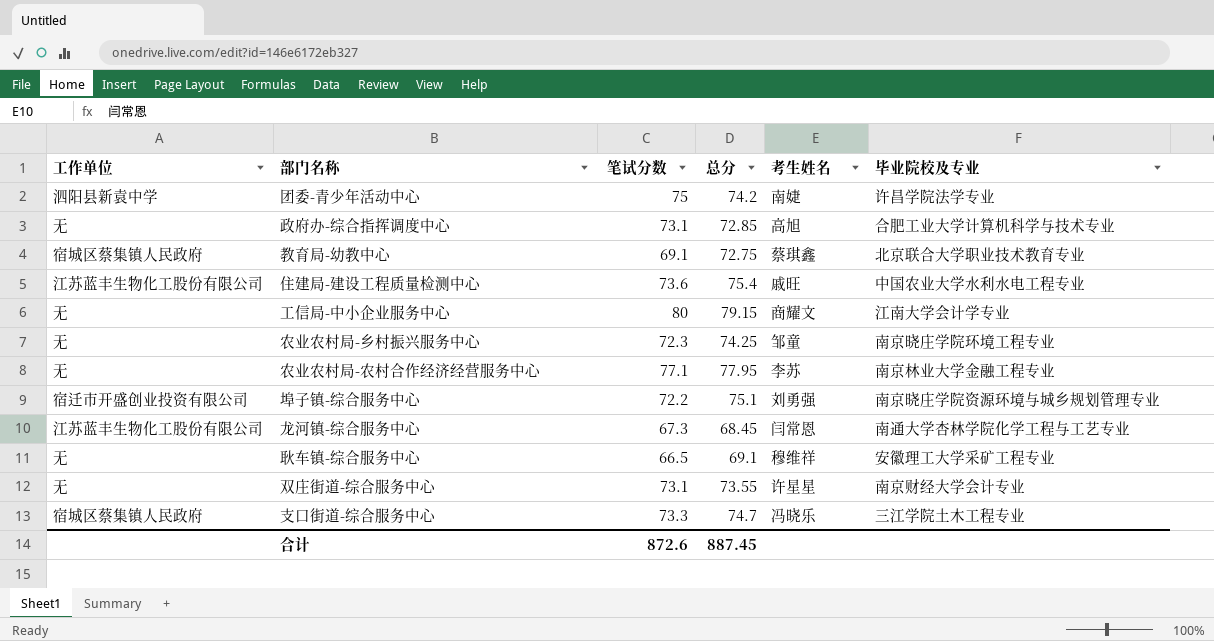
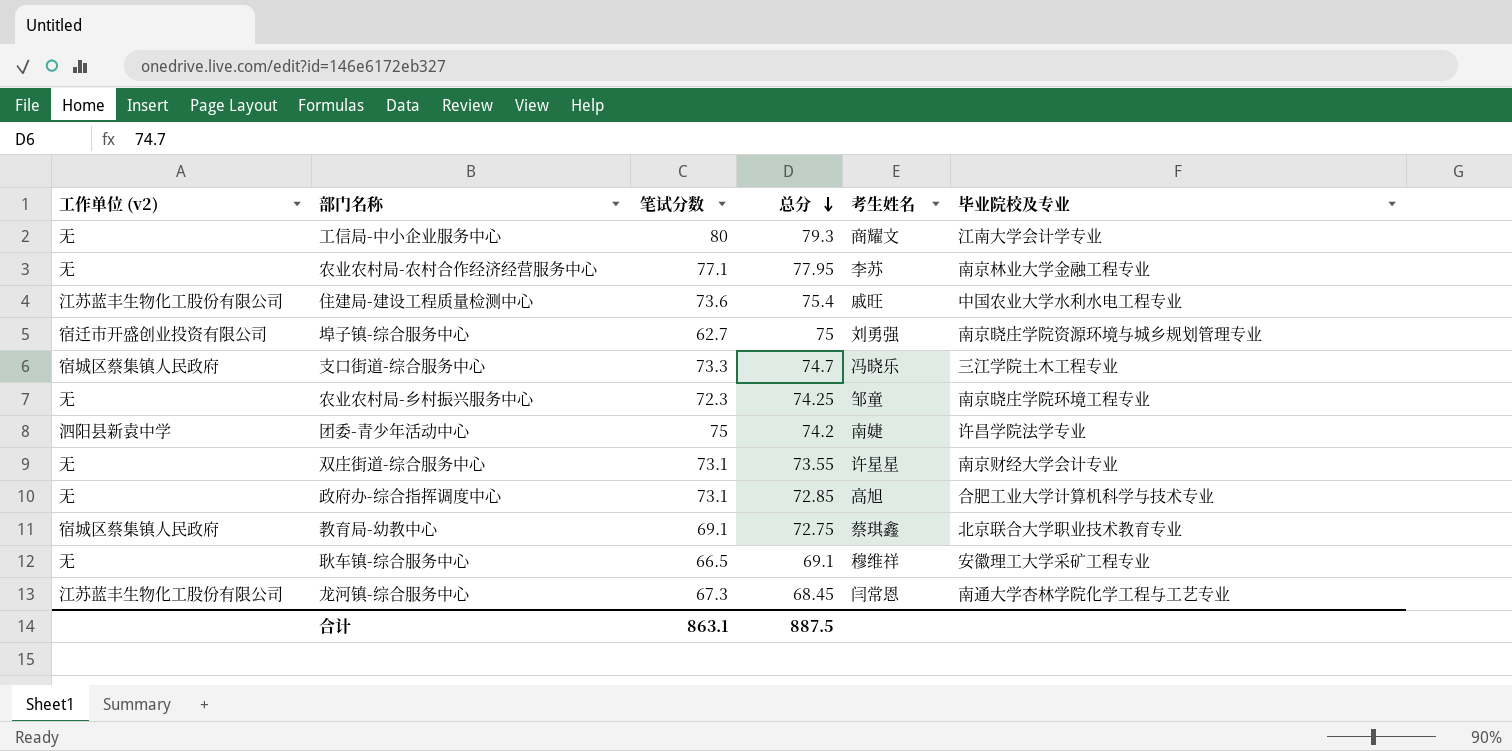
row order: none -> 总分 descending
column name: 工作单位 -> 工作单位 (v2)
工信局-中小企业服务中心 | 总分: 79.15 -> 79.3
埠子镇-综合服务中心 | 笔试分数: 72.2 -> 62.7
埠子镇-综合服务中心 | 总分: 75.1 -> 75
合计 | 笔试分数: 872.6 -> 863.1
合计 | 总分: 887.45 -> 887.5

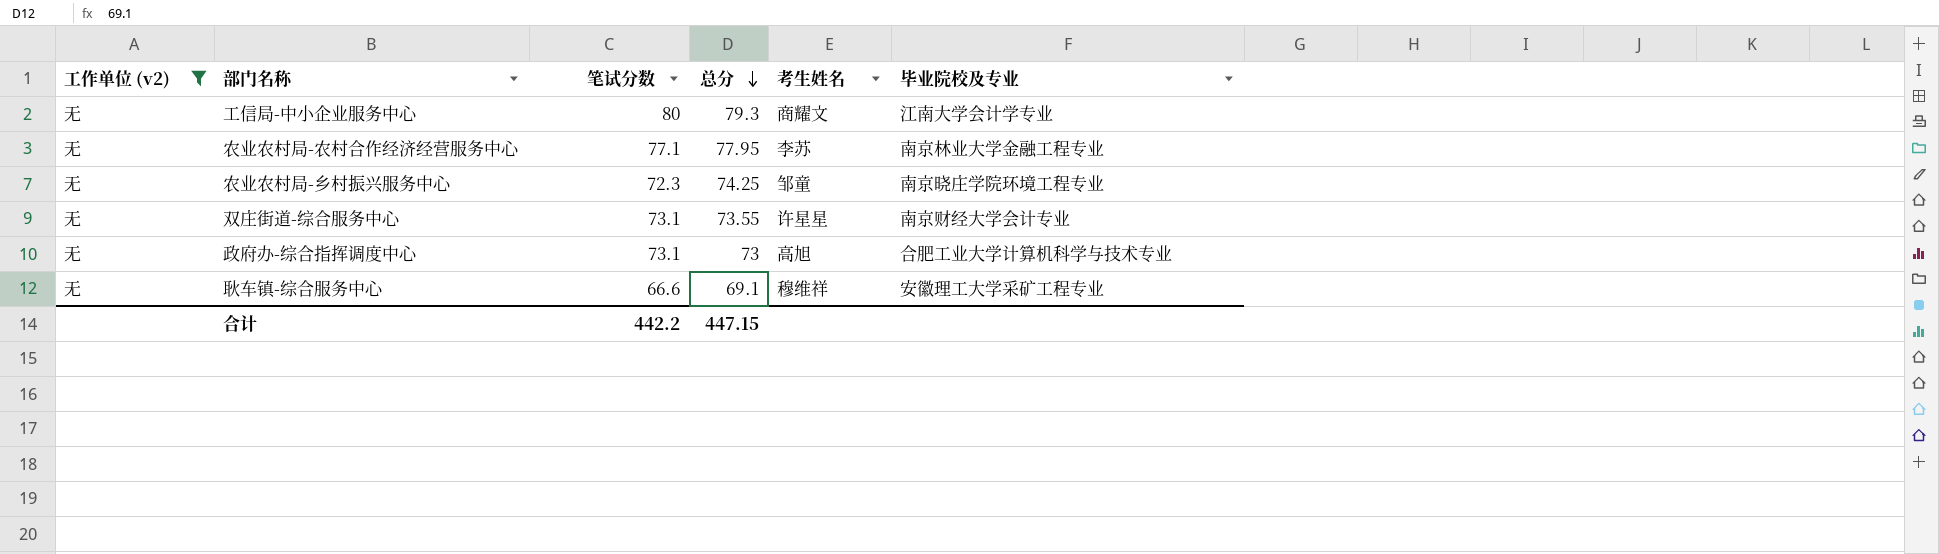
filter: none -> 工作单位 (v2) = 无
政府办-综合指挥调度中心 | 总分: 72.85 -> 73
耿车镇-综合服务中心 | 笔试分数: 66.5 -> 66.6
合计 | 笔试分数: 863.1 -> 442.2
合计 | 总分: 887.5 -> 447.15

